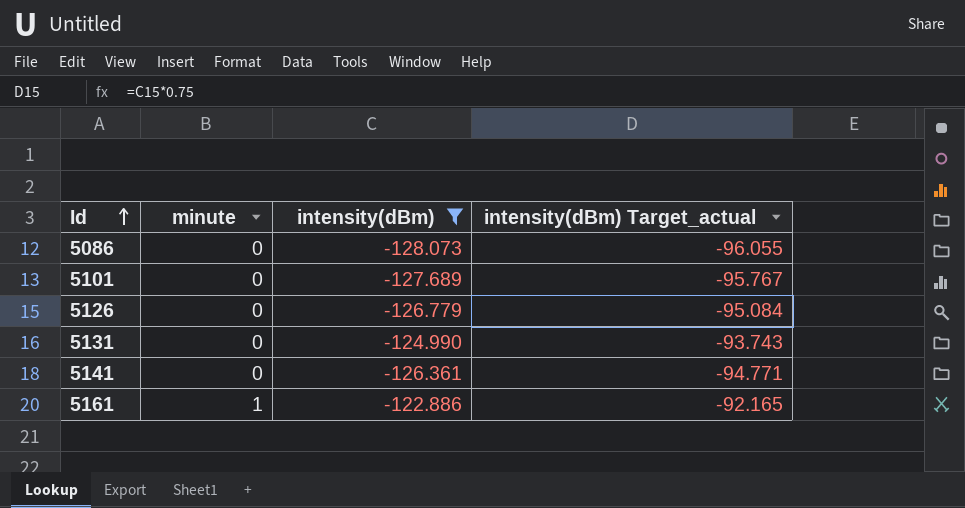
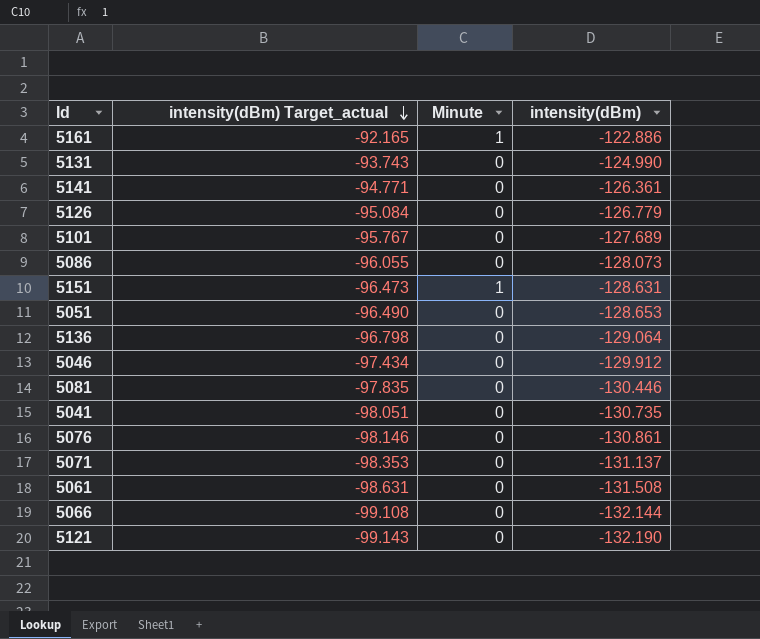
filter: intensity(dBm) >= -128.073 -> none
row order: Id ascending -> intensity(dBm) Target_actual descending
column intensity(dBm) Target_actual | position: 4 -> 2
column name: minute -> Minute

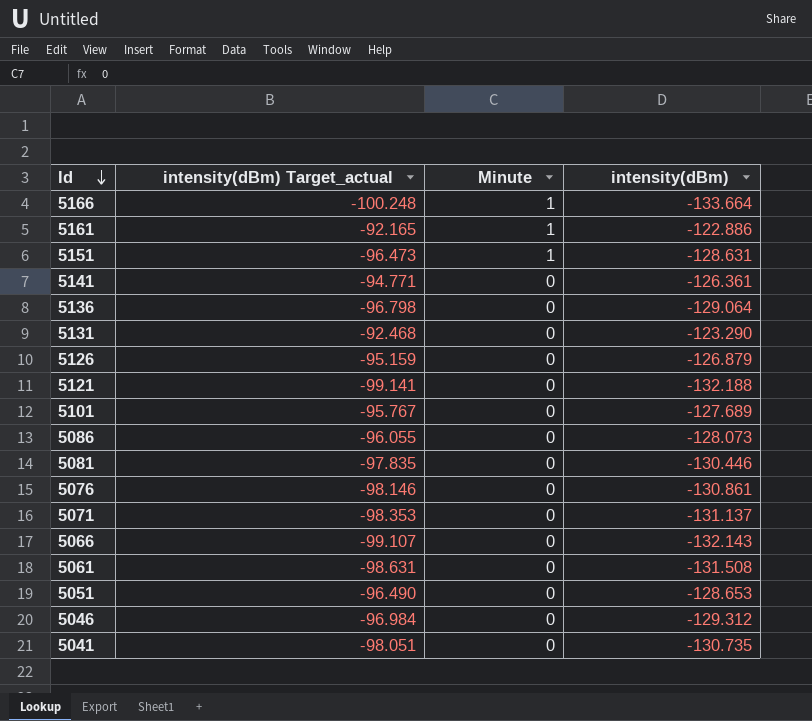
row order: intensity(dBm) Target_actual descending -> Id descending
row 5166: none -> -100.248 | 1 | -133.664
5131 | intensity(dBm) Target_actual: -93.743 -> -92.468
5131 | intensity(dBm): -124.990 -> -123.290
5126 | intensity(dBm) Target_actual: -95.084 -> -95.159
5126 | intensity(dBm): -126.779 -> -126.879
5121 | intensity(dBm) Target_actual: -99.143 -> -99.141
5121 | intensity(dBm): -132.190 -> -132.188
5066 | intensity(dBm) Target_actual: -99.108 -> -99.107
5066 | intensity(dBm): -132.144 -> -132.143
5046 | intensity(dBm) Target_actual: -97.434 -> -96.984
5046 | intensity(dBm): -129.912 -> -129.312

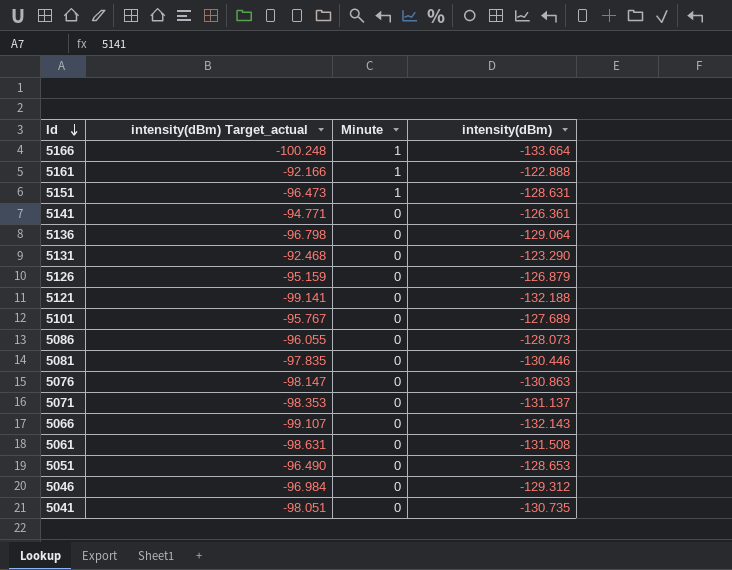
5161 | intensity(dBm) Target_actual: -92.165 -> -92.166
5161 | intensity(dBm): -122.886 -> -122.888
5076 | intensity(dBm) Target_actual: -98.146 -> -98.147
5076 | intensity(dBm): -130.861 -> -130.863

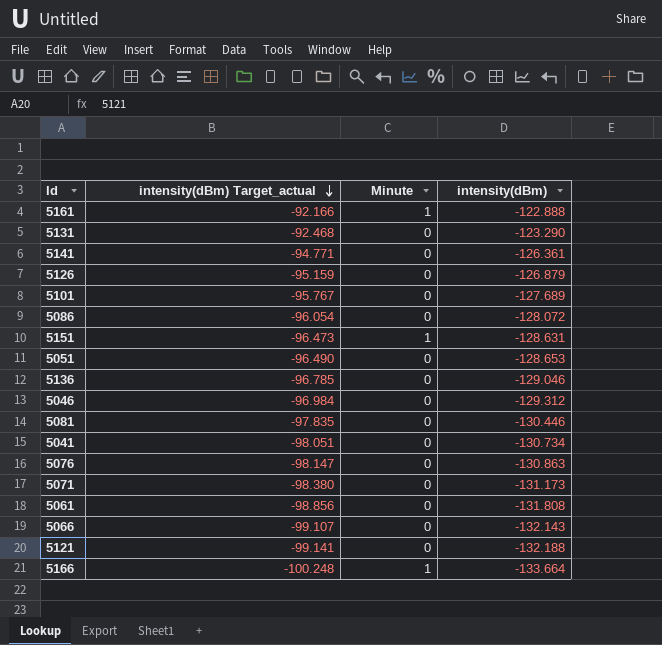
row order: Id descending -> intensity(dBm) Target_actual descending
5086 | intensity(dBm) Target_actual: -96.055 -> -96.054
5086 | intensity(dBm): -128.073 -> -128.072
5136 | intensity(dBm) Target_actual: -96.798 -> -96.785
5136 | intensity(dBm): -129.064 -> -129.046
5041 | intensity(dBm): -130.735 -> -130.734
5071 | intensity(dBm) Target_actual: -98.353 -> -98.380
5071 | intensity(dBm): -131.137 -> -131.173
5061 | intensity(dBm) Target_actual: -98.631 -> -98.856
5061 | intensity(dBm): -131.508 -> -131.808

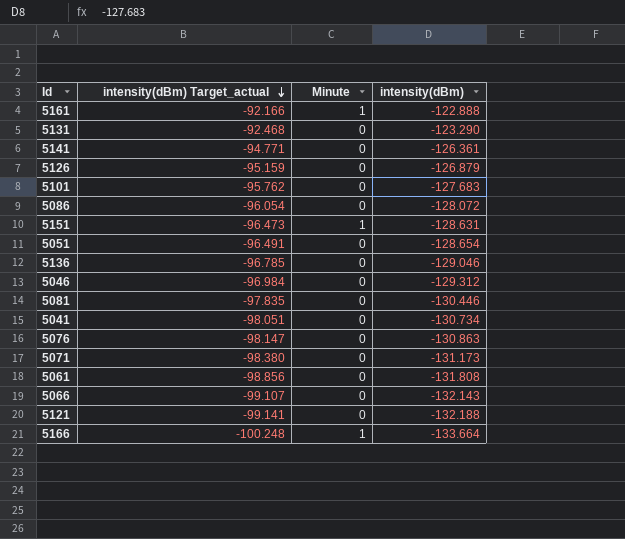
5101 | intensity(dBm) Target_actual: -95.767 -> -95.762
5101 | intensity(dBm): -127.689 -> -127.683
5051 | intensity(dBm) Target_actual: -96.490 -> -96.491
5051 | intensity(dBm): -128.653 -> -128.654

